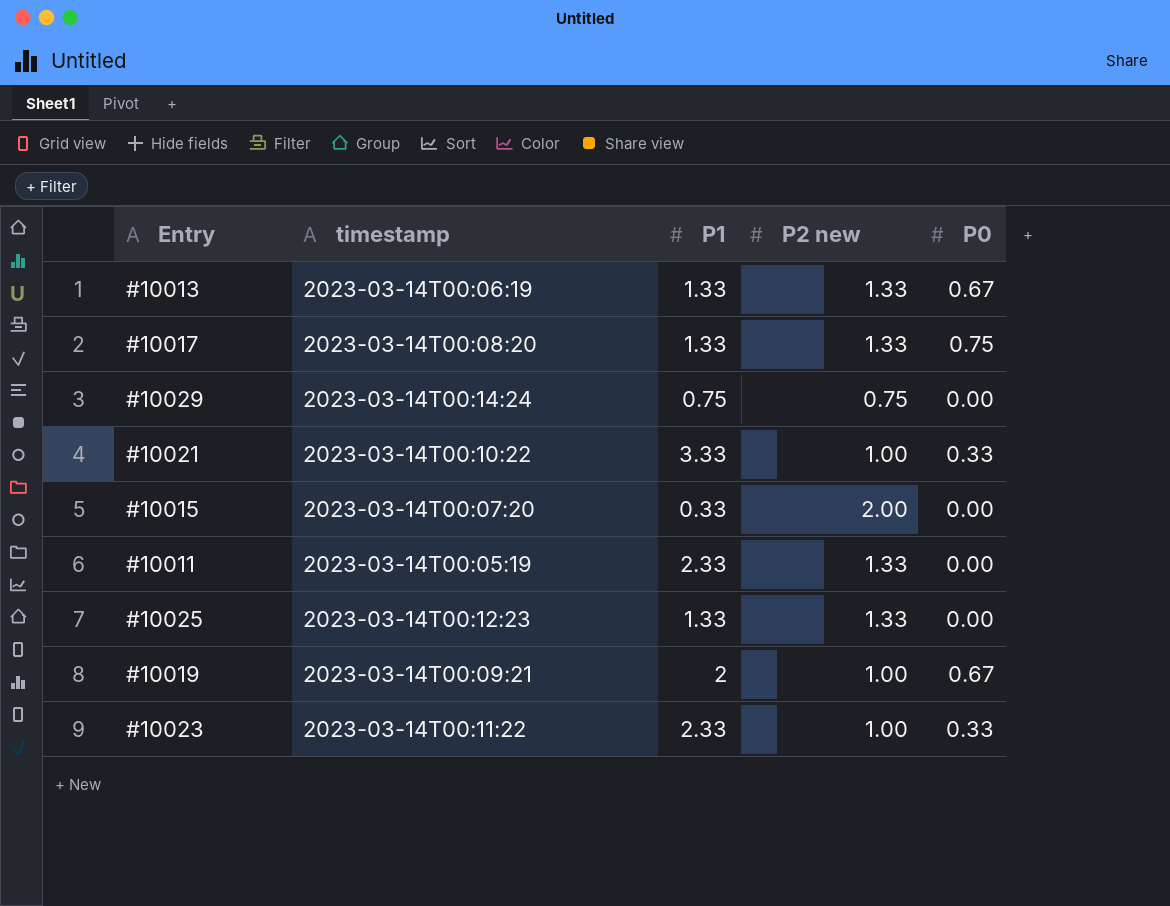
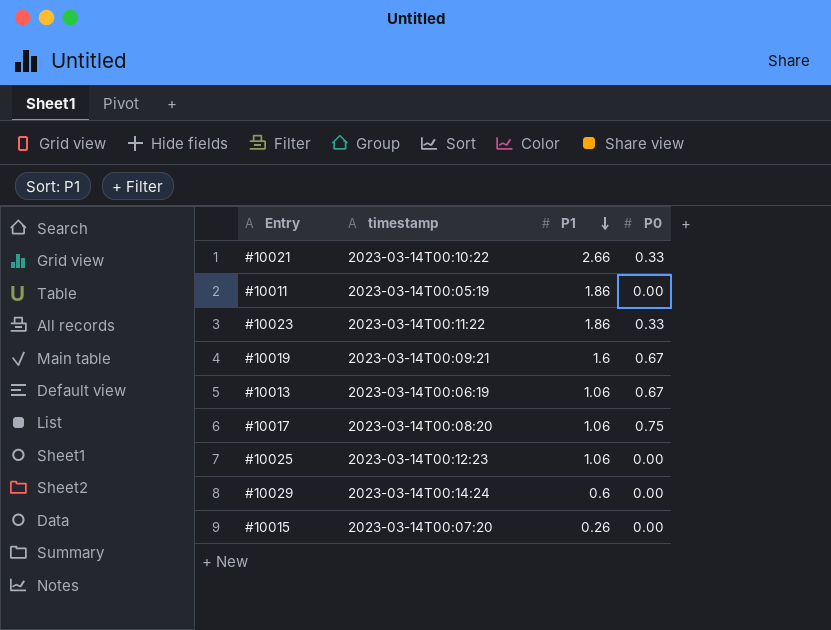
row order: none -> P1 descending
column P2 new | position: 4 -> none
#10021 | P1: 3.33 -> 2.66
#10011 | P1: 2.33 -> 1.86
#10023 | P1: 2.33 -> 1.86
#10019 | P1: 2 -> 1.6
#10013 | P1: 1.33 -> 1.06
#10017 | P1: 1.33 -> 1.06
#10025 | P1: 1.33 -> 1.06
#10029 | P1: 0.75 -> 0.6
#10015 | P1: 0.33 -> 0.26

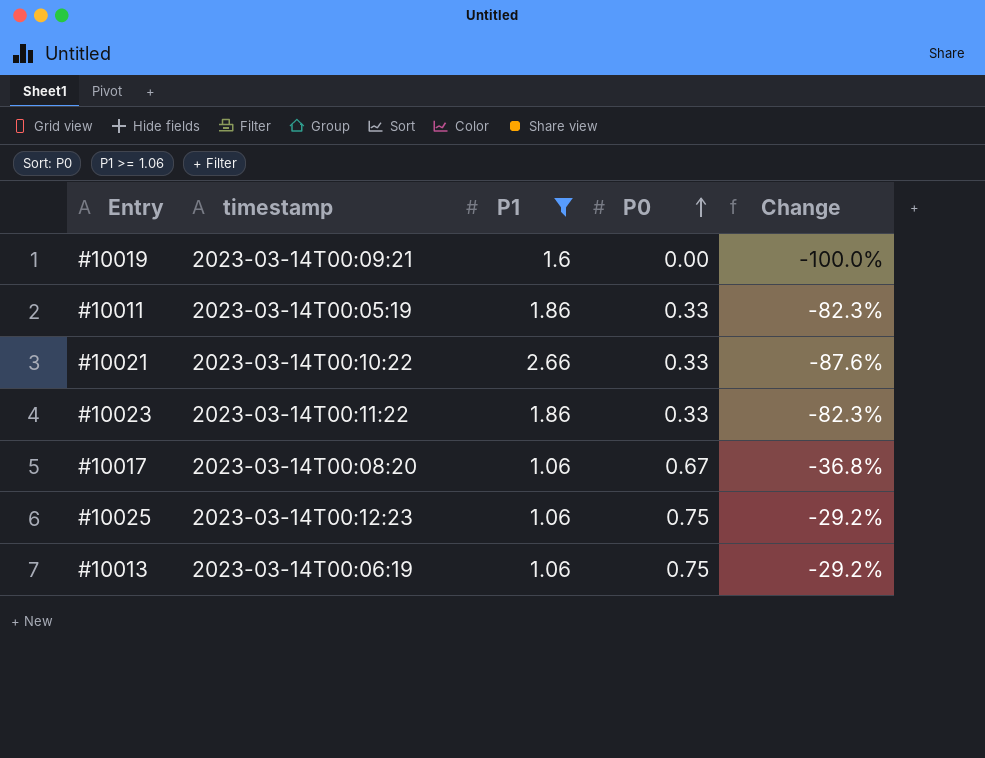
filter: none -> P1 >= 1.06
row order: P1 descending -> P0 ascending
column Change | formula: none -> ([P0] - [P1]) / [P1]
#10019 | P0: 0.67 -> 0.00
#10011 | P0: 0.00 -> 0.33
#10017 | P0: 0.75 -> 0.67
#10025 | P0: 0.00 -> 0.75
#10013 | P0: 0.67 -> 0.75

